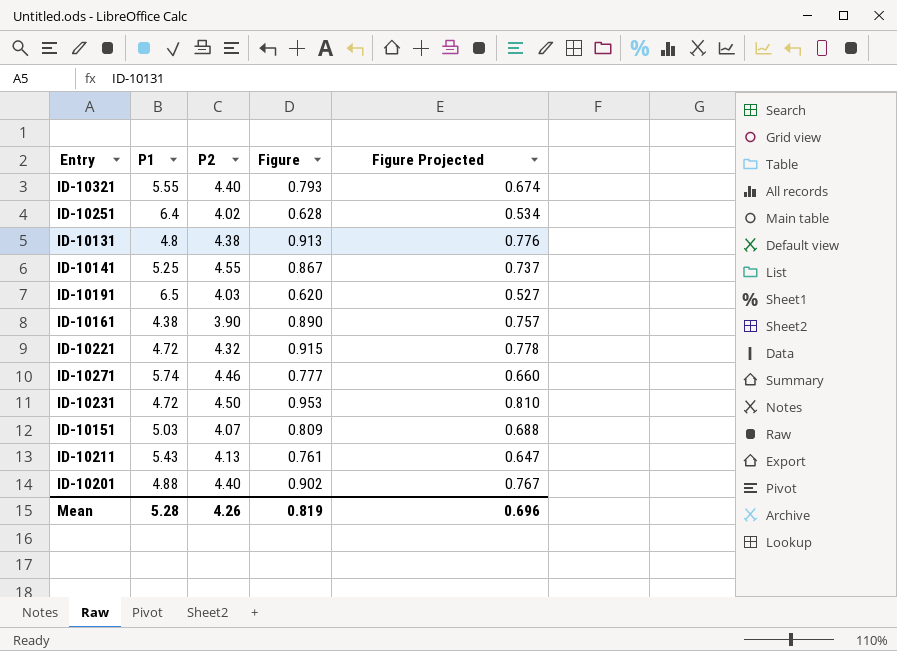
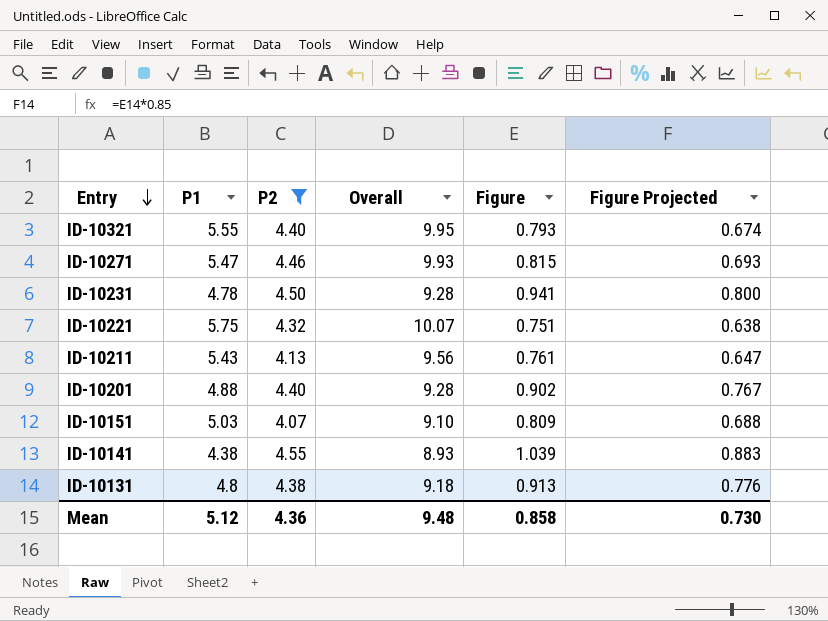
filter: none -> P2 >= 4.07
row order: none -> Entry descending
column Overall | formula: none -> [P1] + [P2]
ID-10271 | P1: 5.74 -> 5.47
ID-10271 | Figure: 0.777 -> 0.815
ID-10271 | Figure Projected: 0.660 -> 0.693
ID-10231 | P1: 4.72 -> 4.78
ID-10231 | Figure: 0.953 -> 0.941
ID-10231 | Figure Projected: 0.810 -> 0.800
ID-10221 | P1: 4.72 -> 5.75
ID-10221 | Figure: 0.915 -> 0.751
ID-10221 | Figure Projected: 0.778 -> 0.638
ID-10141 | P1: 5.25 -> 4.38
ID-10141 | Figure: 0.867 -> 1.039
ID-10141 | Figure Projected: 0.737 -> 0.883
Mean | P1: 5.28 -> 5.12
Mean | P2: 4.26 -> 4.36
Mean | Figure: 0.819 -> 0.858
Mean | Figure Projected: 0.696 -> 0.730

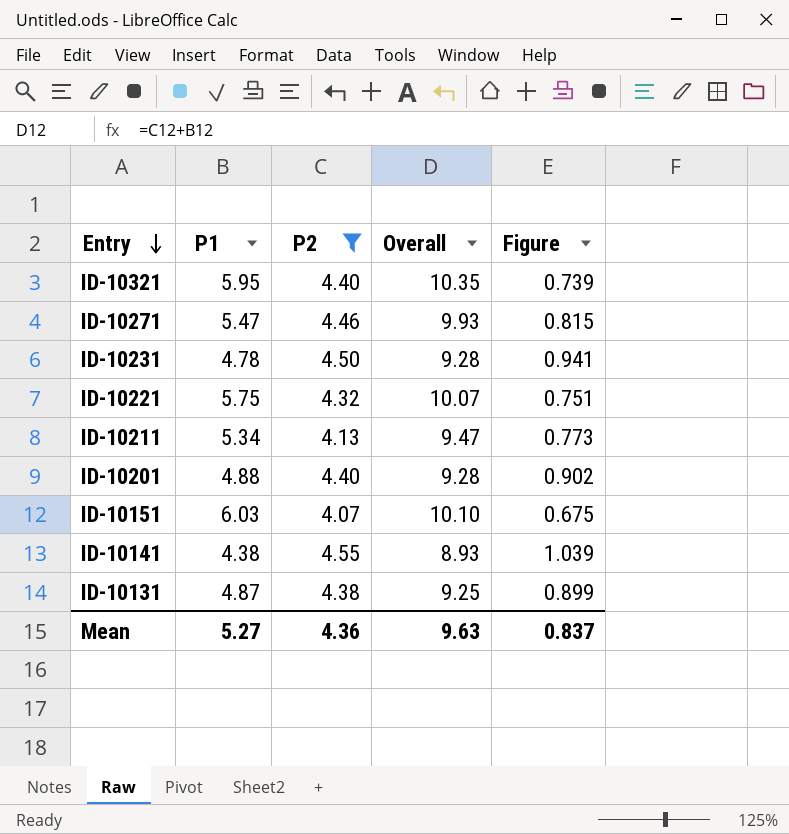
column Figure Projected | formula: [Figure] * 0.85 -> none
ID-10321 | P1: 5.55 -> 5.95
ID-10321 | Overall: 9.95 -> 10.35
ID-10321 | Figure: 0.793 -> 0.739
ID-10211 | P1: 5.43 -> 5.34
ID-10211 | Overall: 9.56 -> 9.47
ID-10211 | Figure: 0.761 -> 0.773
ID-10151 | P1: 5.03 -> 6.03
ID-10151 | Overall: 9.10 -> 10.10
ID-10151 | Figure: 0.809 -> 0.675
ID-10131 | P1: 4.8 -> 4.87
ID-10131 | Overall: 9.18 -> 9.25
ID-10131 | Figure: 0.913 -> 0.899
Mean | P1: 5.12 -> 5.27
Mean | Overall: 9.48 -> 9.63
Mean | Figure: 0.858 -> 0.837

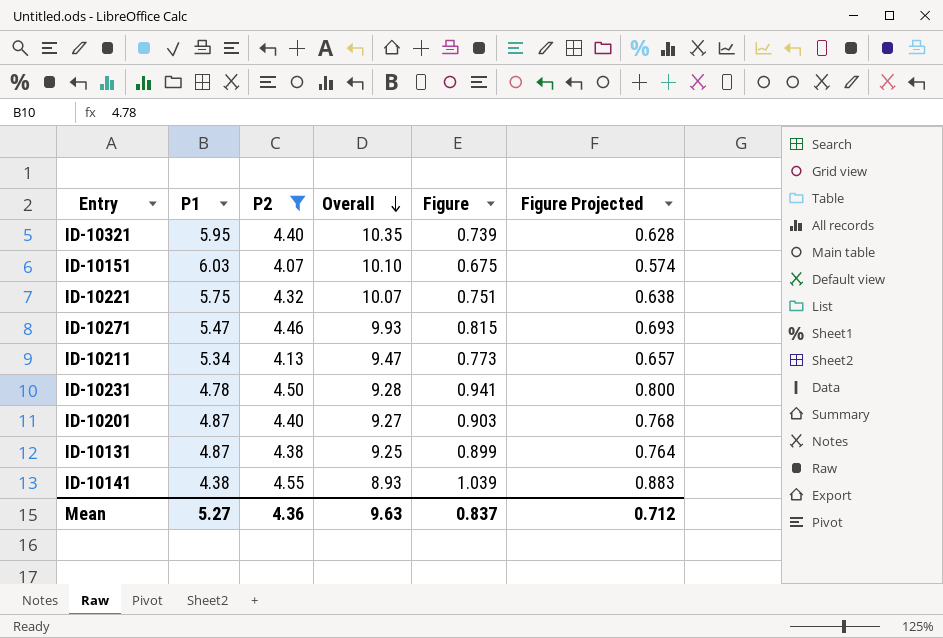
row order: Entry descending -> Overall descending
column Figure Projected | formula: none -> [Figure] * 0.85
ID-10201 | P1: 4.88 -> 4.87
ID-10201 | Overall: 9.28 -> 9.27
ID-10201 | Figure: 0.902 -> 0.903

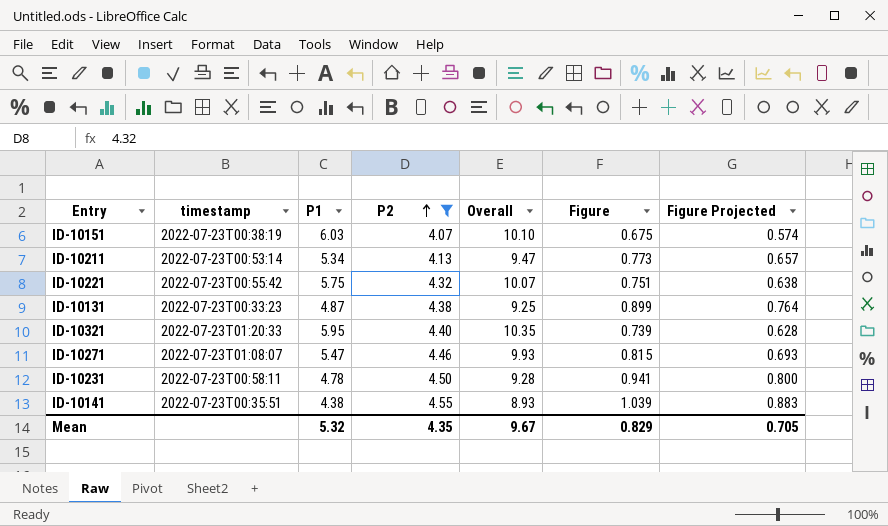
row order: Overall descending -> P2 ascending
column timestamp | position: none -> 2
row ID-10201: 4.87 | 4.40 | 9.27 | 0.903 | 0.768 -> none
Mean | P1: 5.27 -> 5.32
Mean | P2: 4.36 -> 4.35
Mean | Overall: 9.63 -> 9.67
Mean | Figure: 0.837 -> 0.829
Mean | Figure Projected: 0.712 -> 0.705

